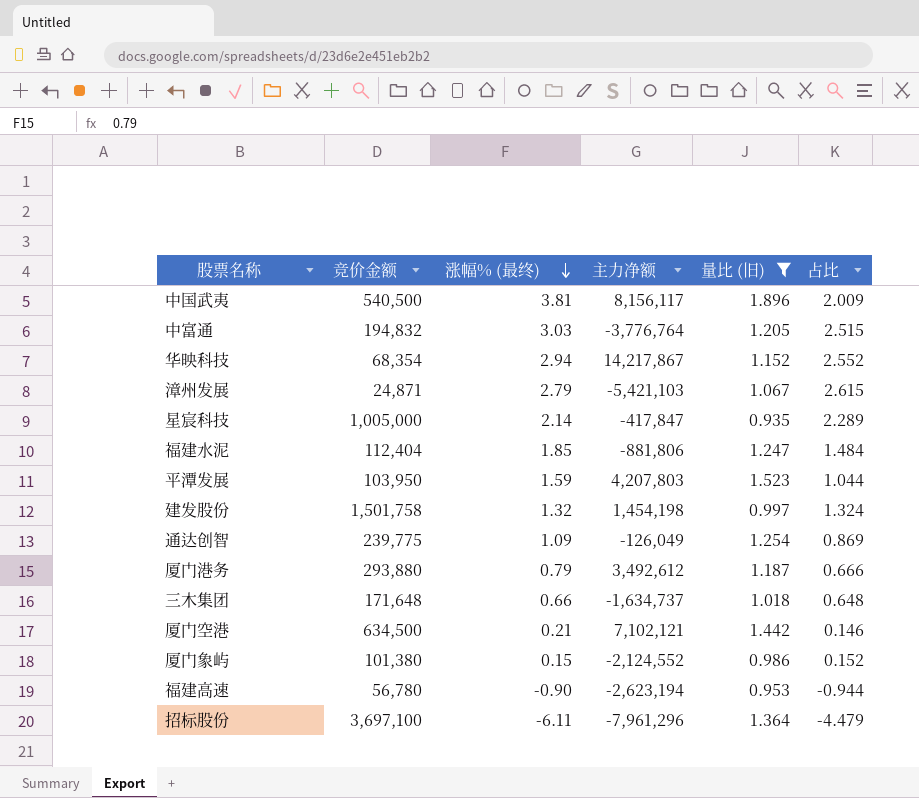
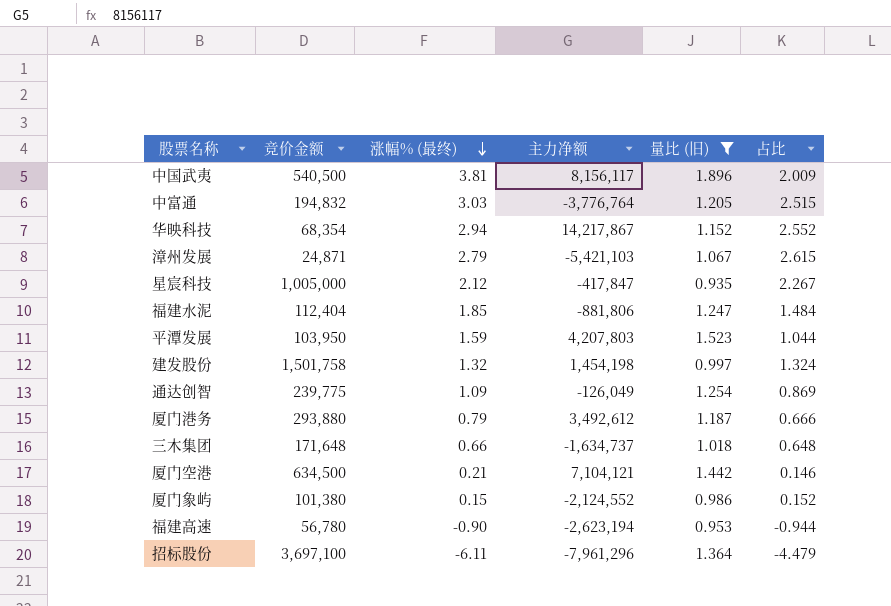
星宸科技 | 涨幅% (最终): 2.14 -> 2.12
星宸科技 | 占比: 2.289 -> 2.267
厦门空港 | 主力净额: 7,102,121 -> 7,104,121

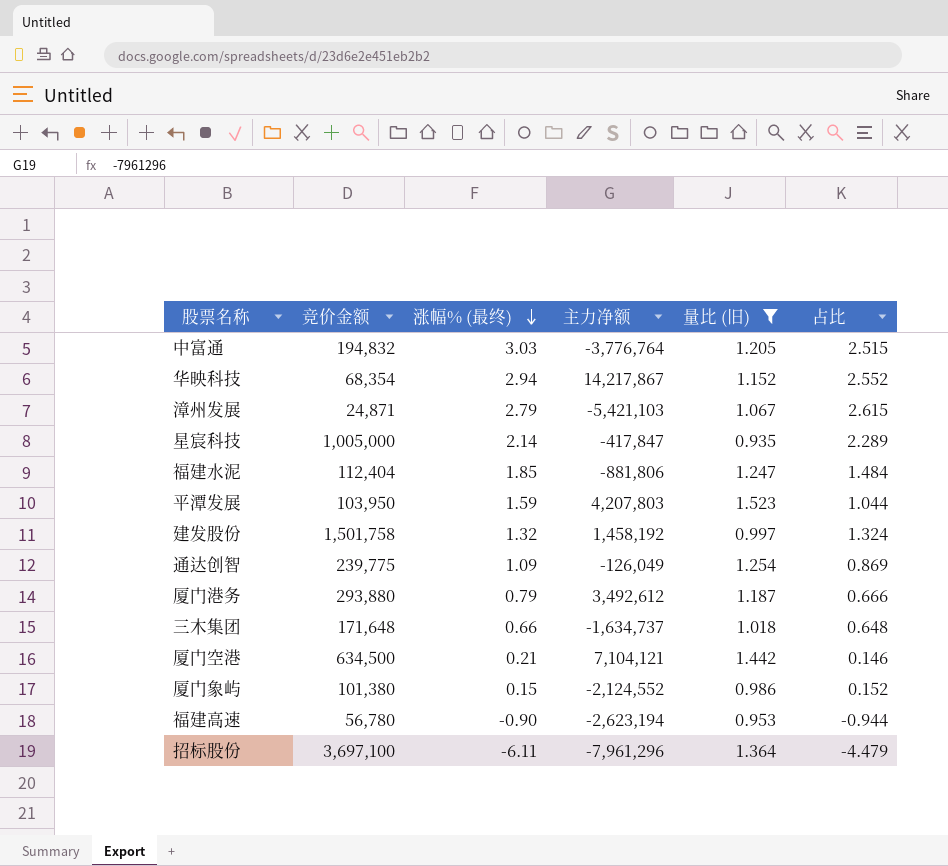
row 中国武夷: 540,500 | 3.81 | 8,156,117 | 1.896 | 2.009 -> none
星宸科技 | 涨幅% (最终): 2.12 -> 2.14
星宸科技 | 占比: 2.267 -> 2.289
建发股份 | 主力净额: 1,454,198 -> 1,458,192

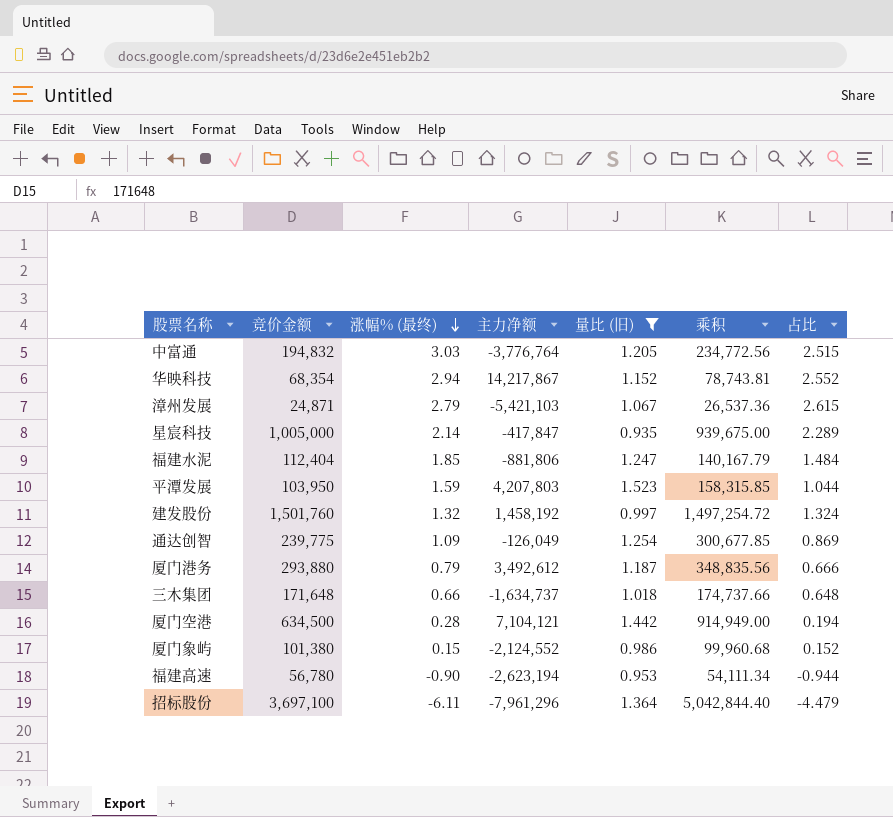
column 乘积 | formula: none -> [竞价金额] * [量比 (旧)]
建发股份 | 竞价金额: 1,501,758 -> 1,501,760
厦门空港 | 涨幅% (最终): 0.21 -> 0.28
厦门空港 | 占比: 0.146 -> 0.194

